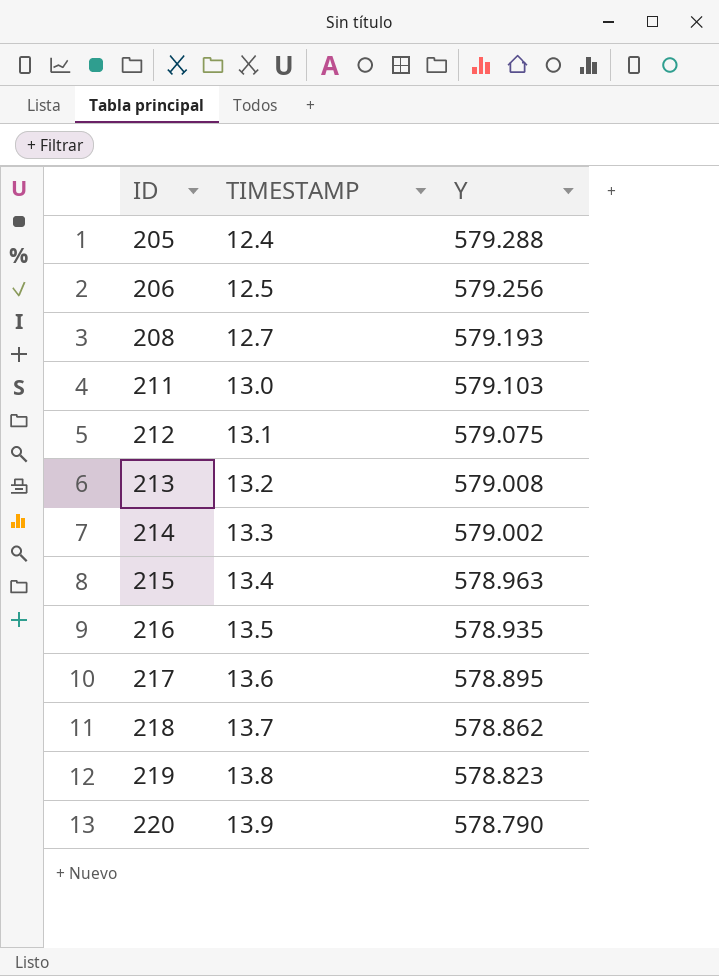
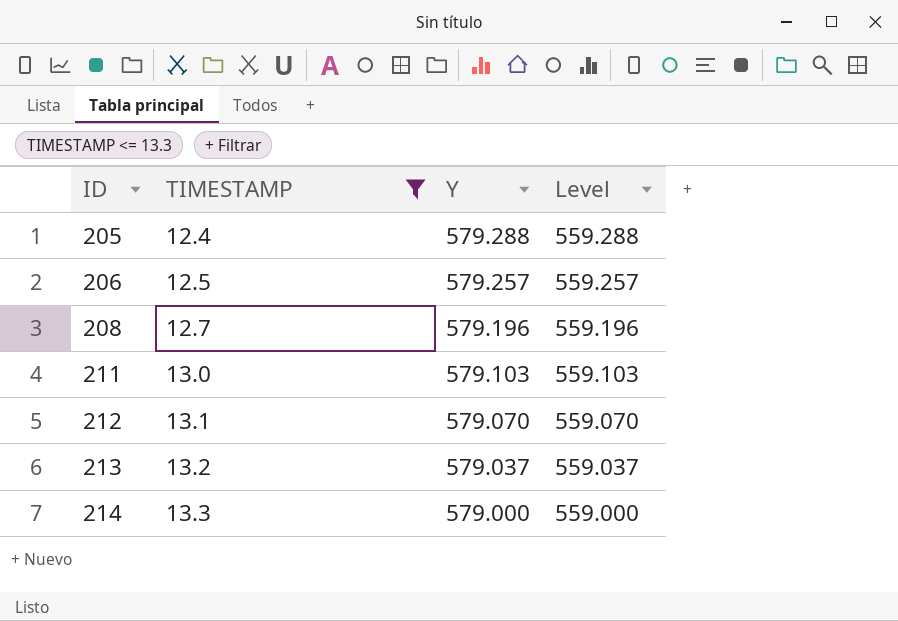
filter: none -> TIMESTAMP <= 13.3
column Level | formula: none -> [Y] - 20
206 | Y: 579.256 -> 579.257
208 | Y: 579.193 -> 579.196
212 | Y: 579.075 -> 579.070
213 | Y: 579.008 -> 579.037
214 | Y: 579.002 -> 579.000

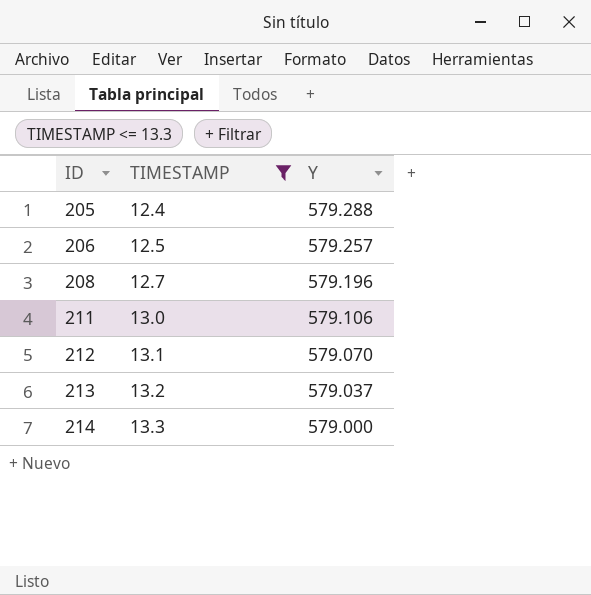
column Level | formula: [Y] - 20 -> none
211 | Y: 579.103 -> 579.106

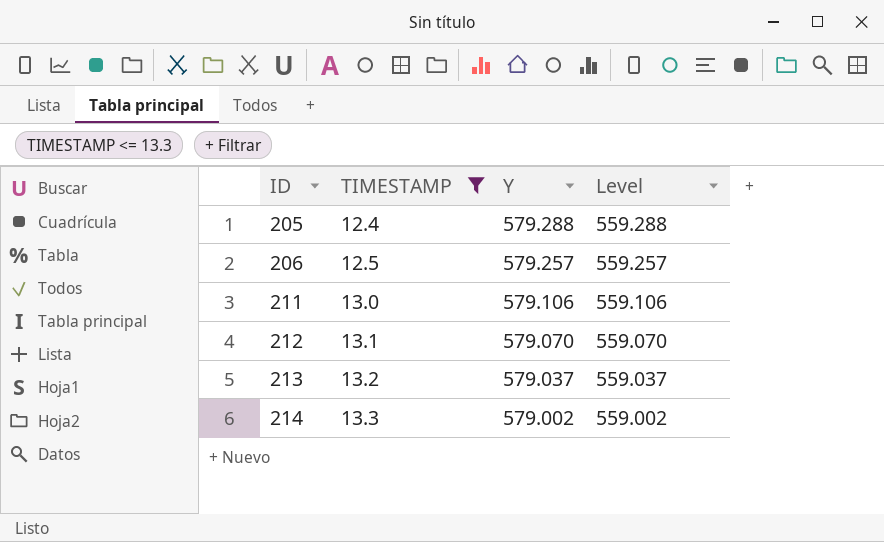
column Level | formula: none -> [Y] - 20
row 208: 12.7 | 579.196 -> none
214 | Y: 579.000 -> 579.002

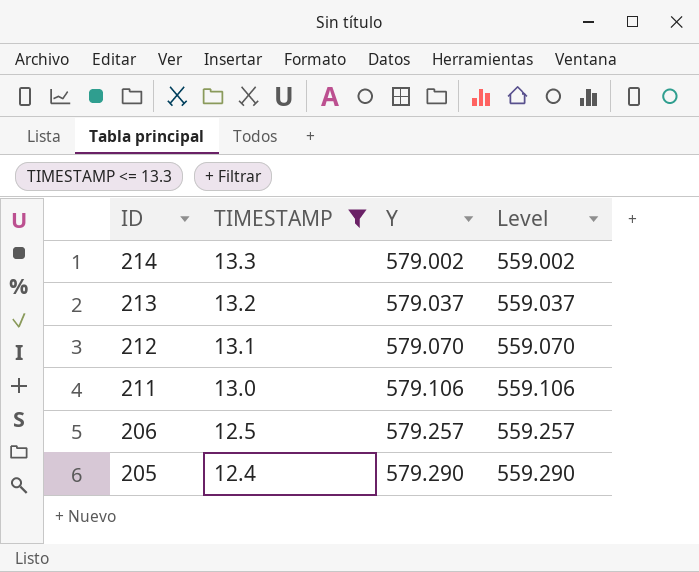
row order: ID ascending -> ID descending
205 | Y: 579.288 -> 579.290
205 | Level: 559.288 -> 559.290

